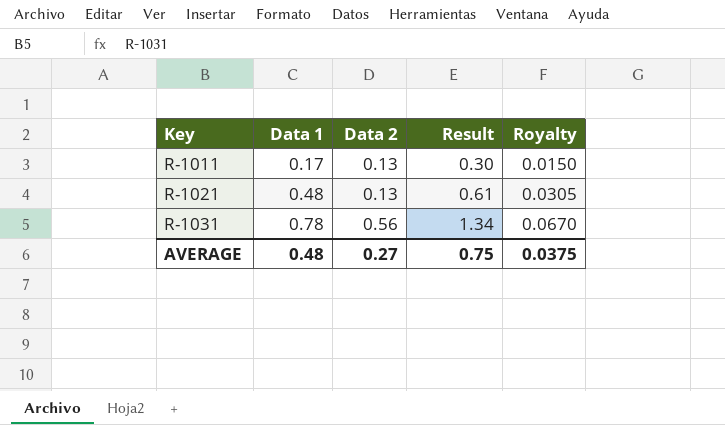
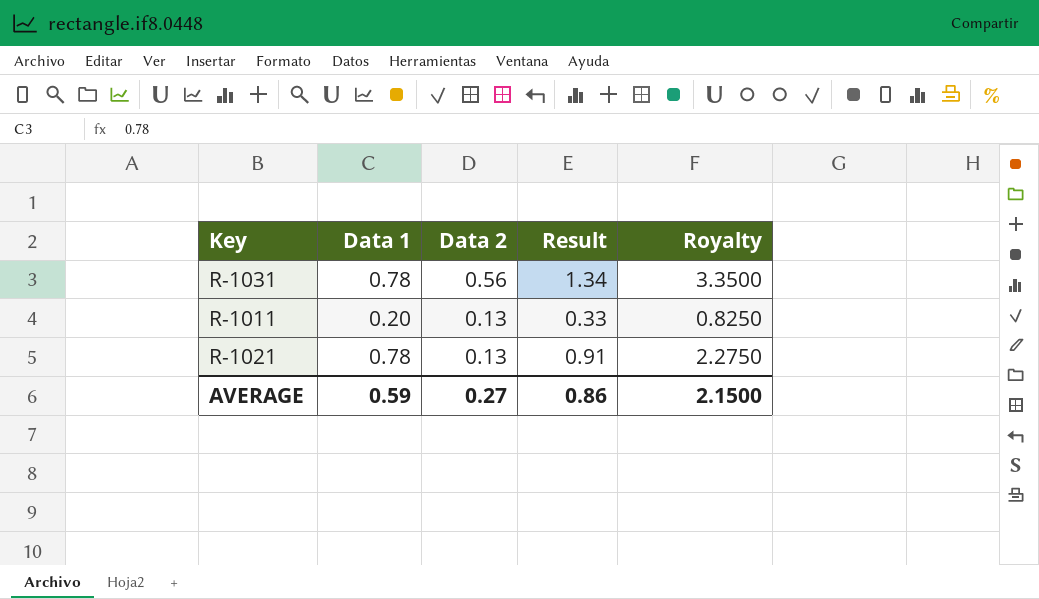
row order: Key ascending -> Data 2 descending
column Royalty | formula: [Result] * 0.05 -> [Result] * 2.5
R-1011 | Data 1: 0.17 -> 0.20
R-1011 | Result: 0.30 -> 0.33
R-1021 | Data 1: 0.48 -> 0.78
R-1021 | Result: 0.61 -> 0.91
AVERAGE | Data 1: 0.48 -> 0.59
AVERAGE | Result: 0.75 -> 0.86
AVERAGE | Royalty: 0.0375 -> 2.1500

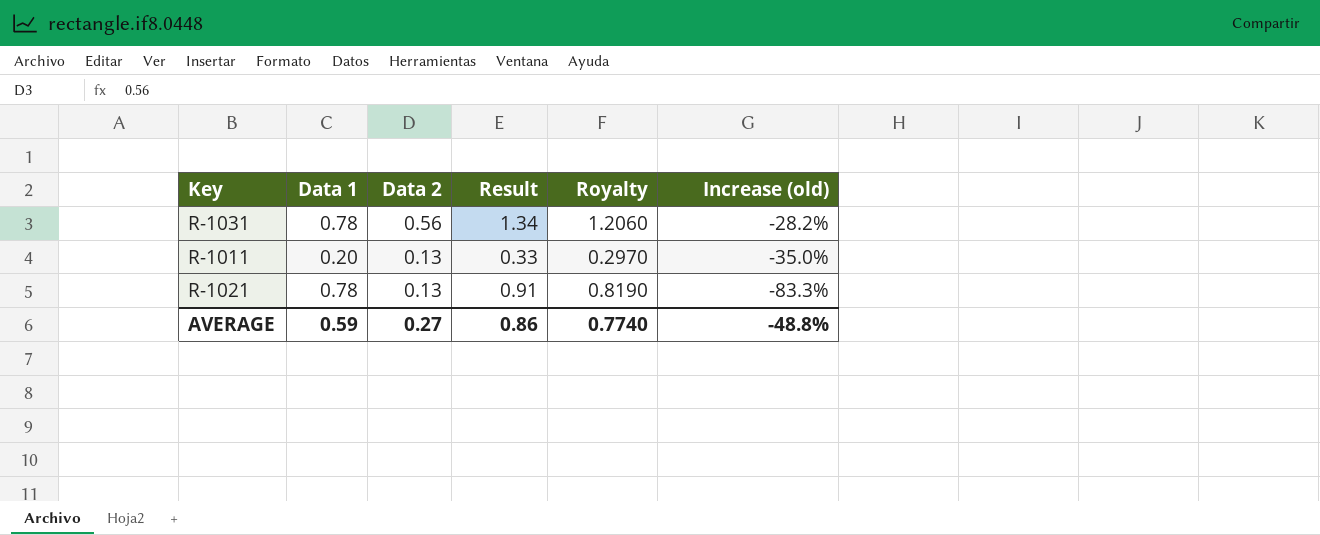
column Royalty | formula: [Result] * 2.5 -> [Result] * 0.9
column Increase (old) | formula: none -> ([Data 2] - [Data 1]) / [Data 1]
AVERAGE | Royalty: 2.1500 -> 0.7740

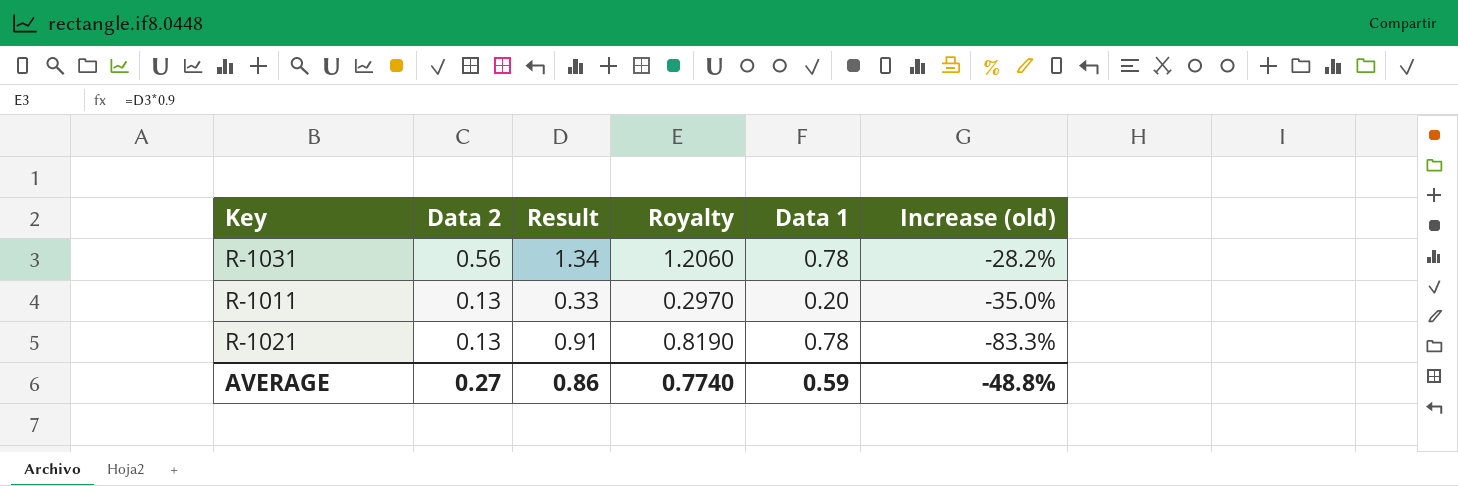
column Data 1 | position: 2 -> 5

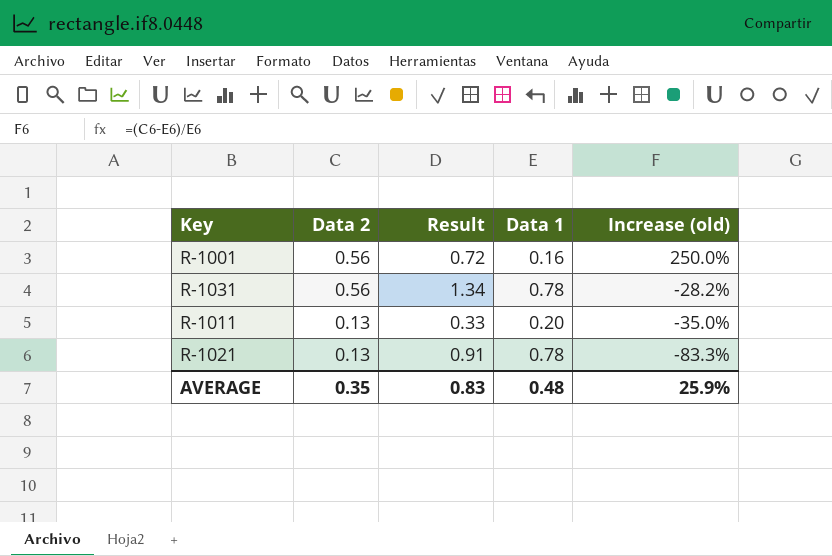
column Royalty | formula: [Result] * 0.9 -> none
row R-1001: none -> 0.56 | 0.72 | 0.16 | 250.0%
AVERAGE | Data 2: 0.27 -> 0.35
AVERAGE | Result: 0.86 -> 0.83
AVERAGE | Data 1: 0.59 -> 0.48
AVERAGE | Increase (old): -48.8% -> 25.9%

